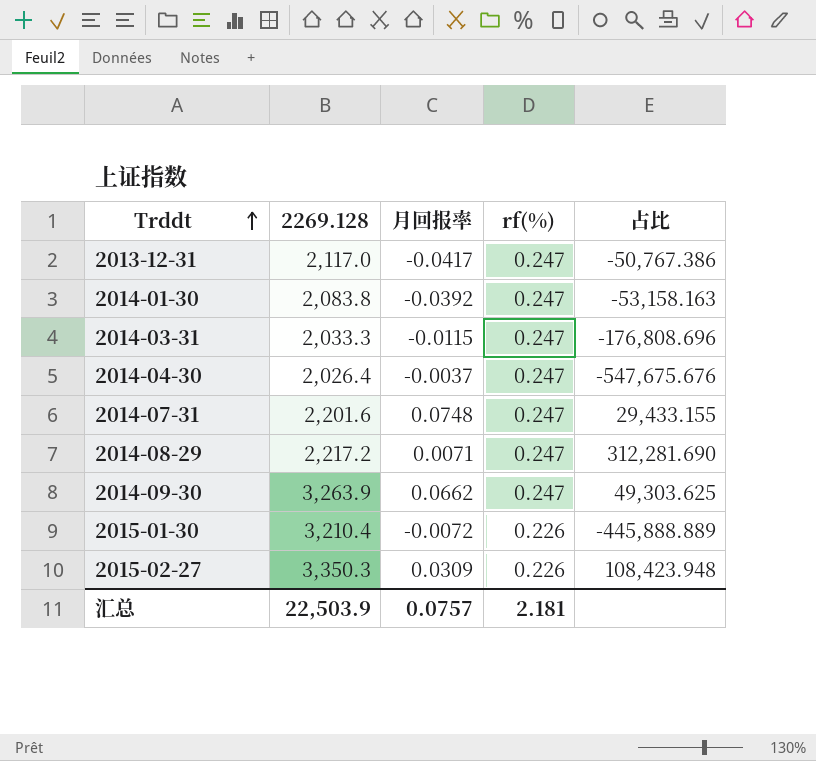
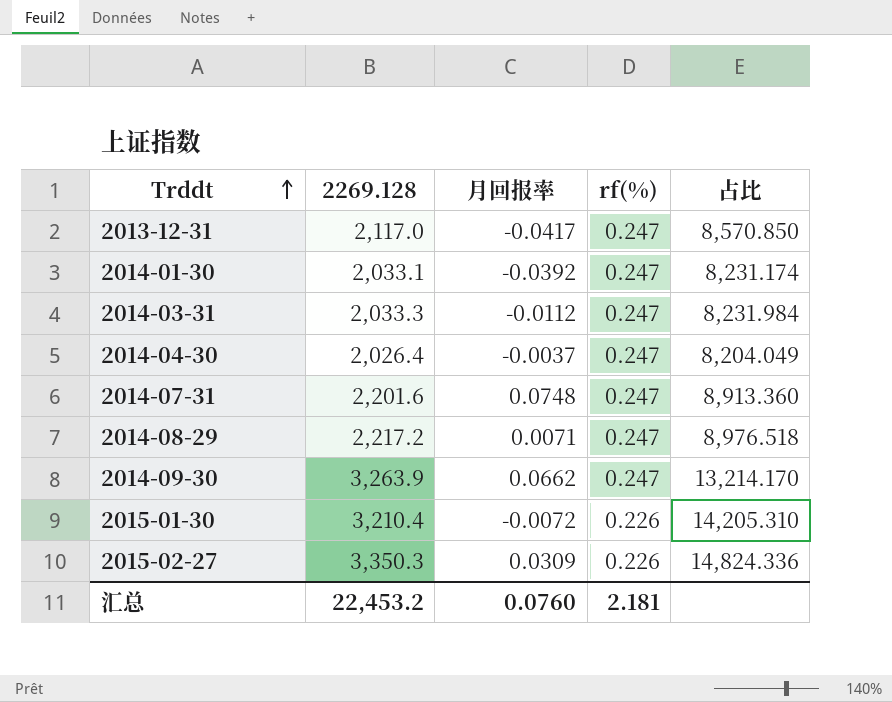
column 占比 | formula: [2269.128] / [月回报率] -> [2269.128] / [rf(%)]
2014-01-30 | 2269.128: 2,083.8 -> 2,033.1
2014-03-31 | 月回报率: -0.0115 -> -0.0112
汇总 | 2269.128: 22,503.9 -> 22,453.2
汇总 | 月回报率: 0.0757 -> 0.0760

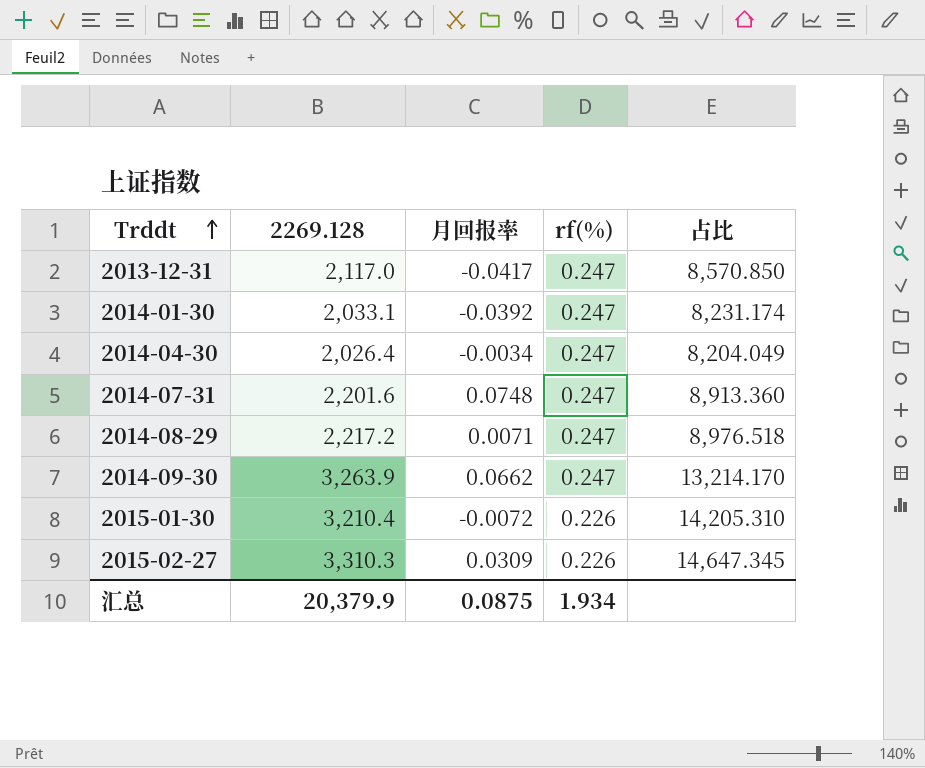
row 2014-03-31: 2,033.3 | -0.0112 | 0.247 | 8,231.984 -> none
2014-04-30 | 月回报率: -0.0037 -> -0.0034
2015-02-27 | 2269.128: 3,350.3 -> 3,310.3
2015-02-27 | 占比: 14,824.336 -> 14,647.345
汇总 | 2269.128: 22,453.2 -> 20,379.9
汇总 | 月回报率: 0.0760 -> 0.0875
汇总 | rf(%): 2.181 -> 1.934

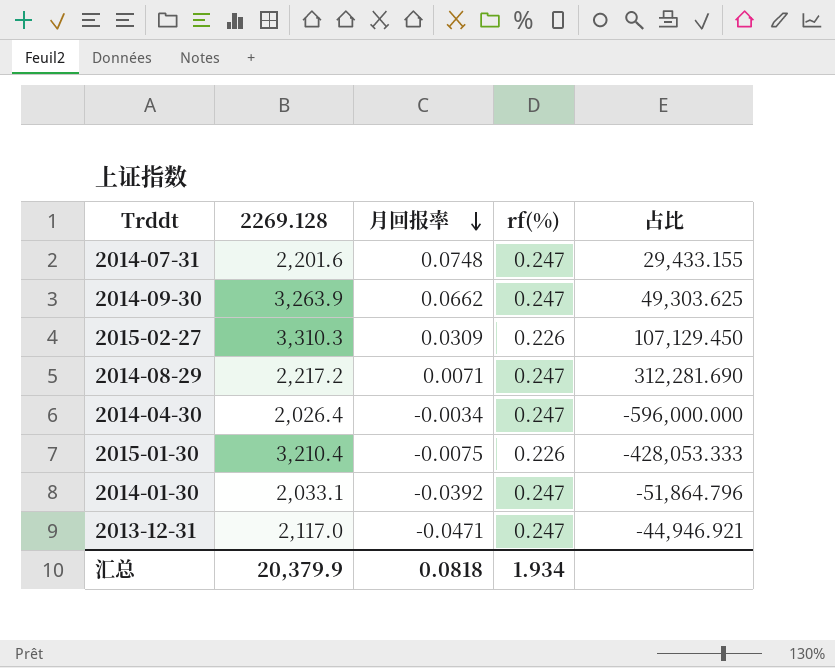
row order: Trddt ascending -> 月回报率 descending
column 占比 | formula: [2269.128] / [rf(%)] -> [2269.128] / [月回报率]
2015-01-30 | 月回报率: -0.0072 -> -0.0075
2013-12-31 | 月回报率: -0.0417 -> -0.0471
汇总 | 月回报率: 0.0875 -> 0.0818

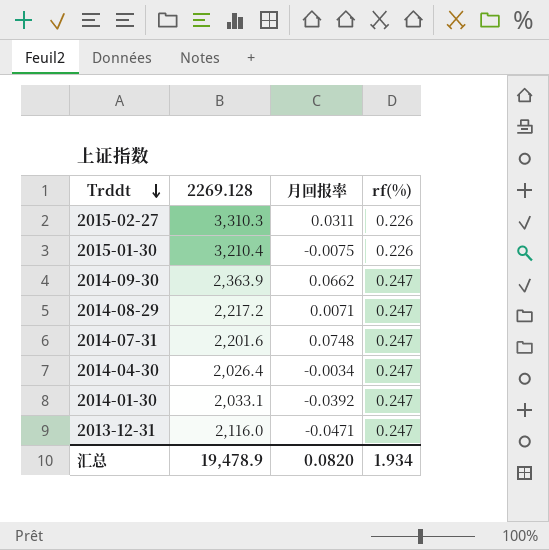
row order: 月回报率 descending -> Trddt descending
column 占比 | formula: [2269.128] / [月回报率] -> none
2015-02-27 | 月回报率: 0.0309 -> 0.0311
2014-09-30 | 2269.128: 3,263.9 -> 2,363.9
2013-12-31 | 2269.128: 2,117.0 -> 2,116.0
汇总 | 2269.128: 20,379.9 -> 19,478.9
汇总 | 月回报率: 0.0818 -> 0.0820

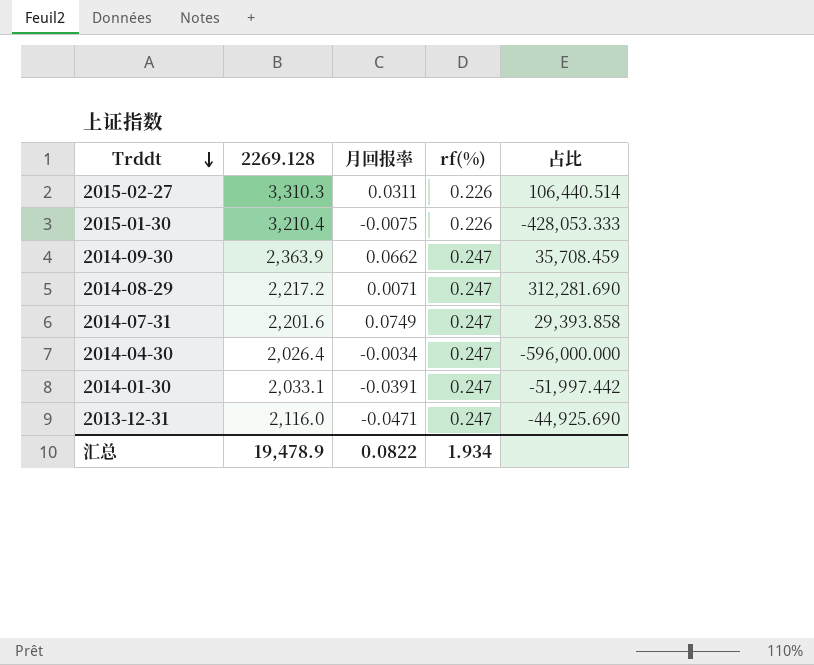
column 占比 | formula: none -> [2269.128] / [月回报率]
2014-07-31 | 月回报率: 0.0748 -> 0.0749
2014-01-30 | 月回报率: -0.0392 -> -0.0391
汇总 | 月回报率: 0.0820 -> 0.0822

